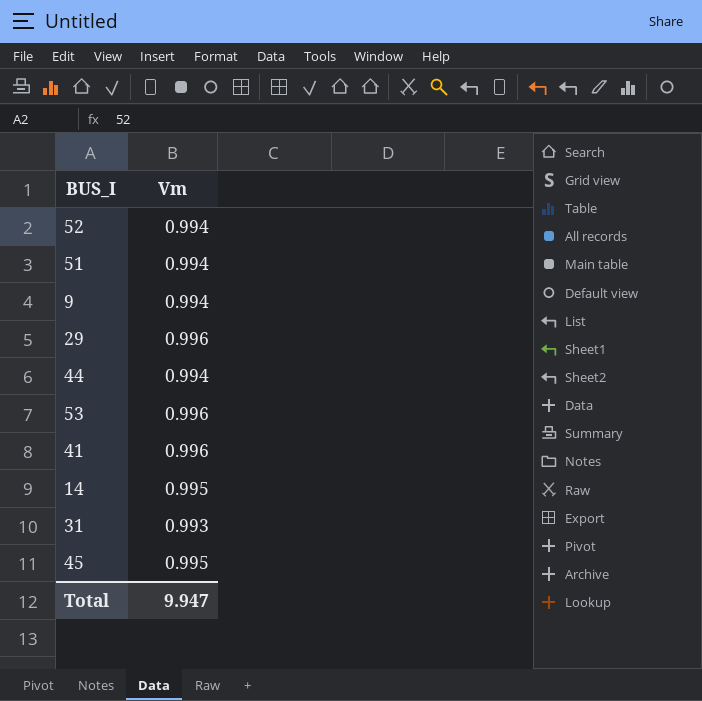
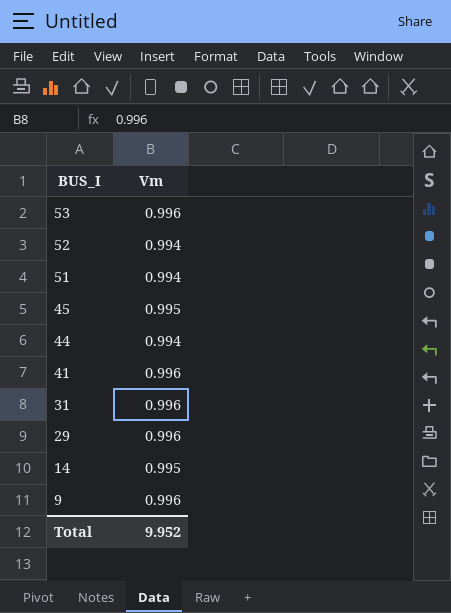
row order: none -> BUS_I descending
31 | Vm: 0.993 -> 0.996
9 | Vm: 0.994 -> 0.996
Total | Vm: 9.947 -> 9.952

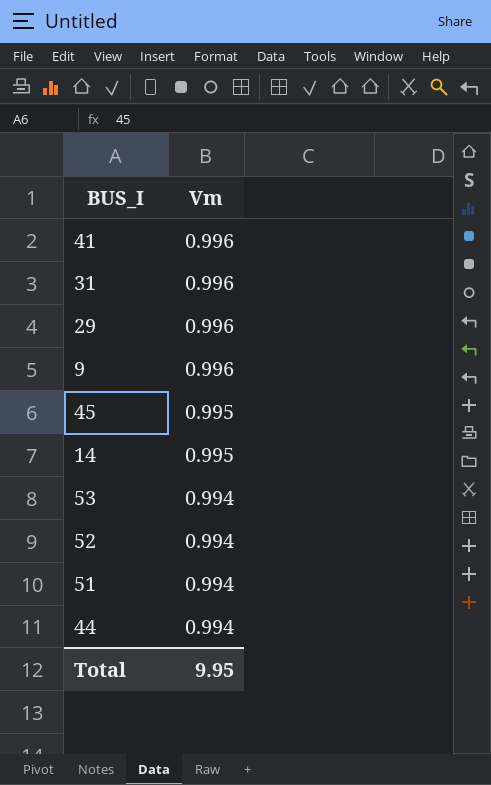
row order: BUS_I descending -> Vm descending
53 | Vm: 0.996 -> 0.994
Total | Vm: 9.952 -> 9.95

